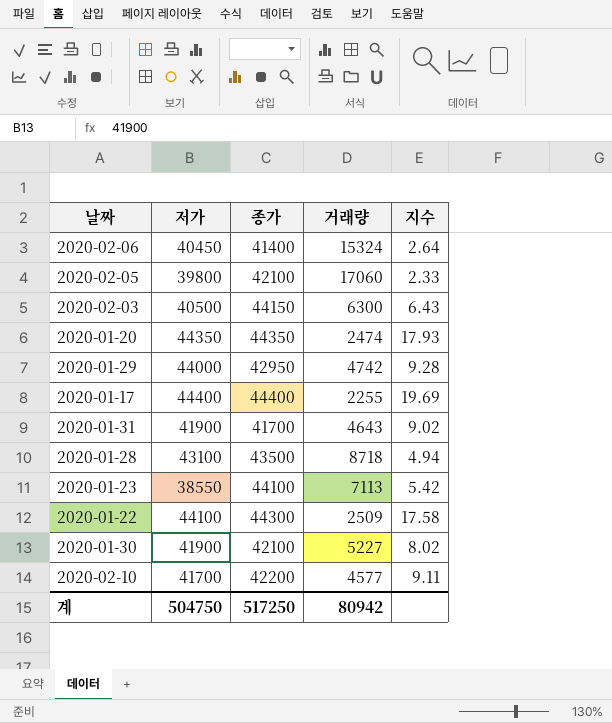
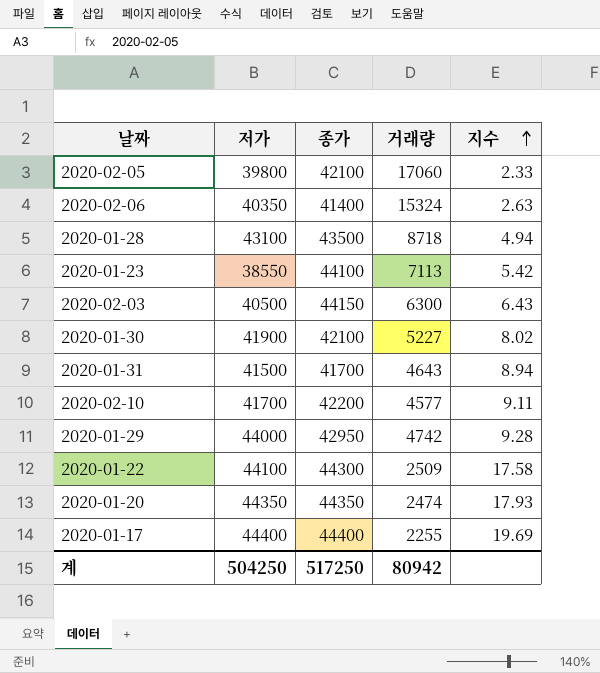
row order: none -> 지수 ascending
2020-02-06 | 저가: 40450 -> 40350
2020-02-06 | 지수: 2.64 -> 2.63
2020-01-31 | 저가: 41900 -> 41500
2020-01-31 | 지수: 9.02 -> 8.94
계 | 저가: 504750 -> 504250

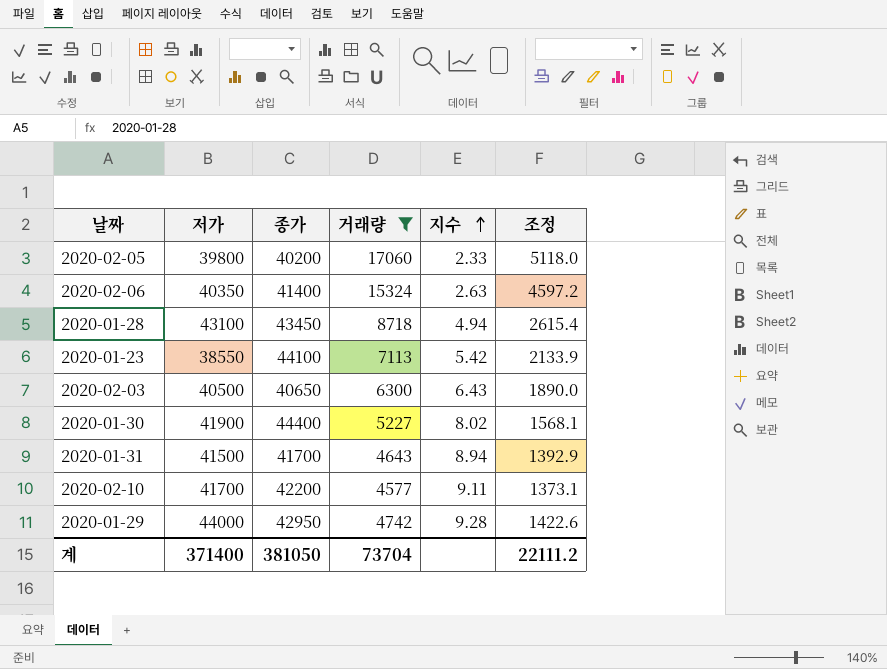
filter: none -> 거래량 >= 4577
column 조정 | formula: none -> [거래량] * 0.3
2020-02-05 | 종가: 42100 -> 40200
2020-01-28 | 종가: 43500 -> 43450
2020-02-03 | 종가: 44150 -> 40650
2020-01-30 | 종가: 42100 -> 44400
계 | 저가: 504250 -> 371400
계 | 종가: 517250 -> 381050
계 | 거래량: 80942 -> 73704

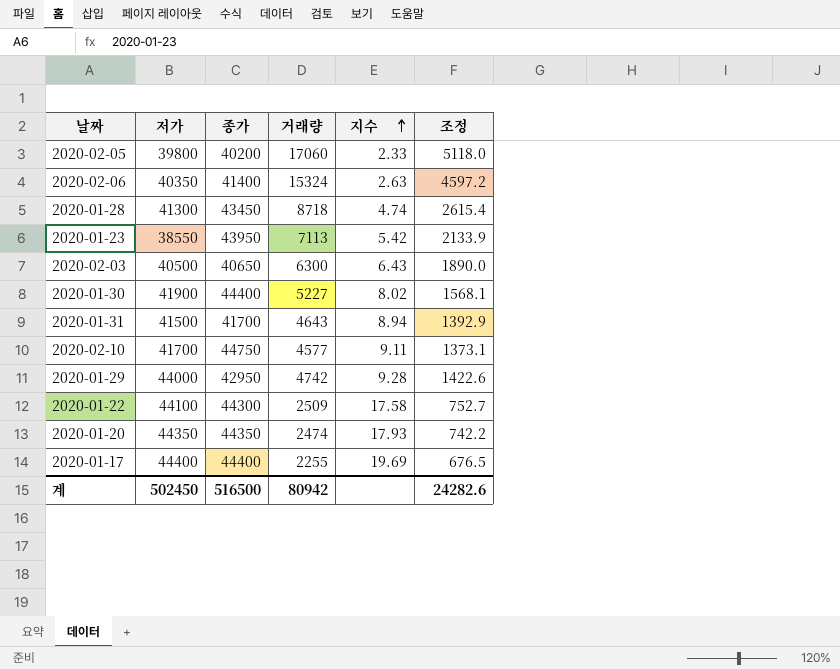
filter: 거래량 >= 4577 -> none
2020-01-28 | 저가: 43100 -> 41300
2020-01-28 | 지수: 4.94 -> 4.74
2020-01-23 | 종가: 44100 -> 43950
2020-02-10 | 종가: 42200 -> 44750
계 | 저가: 371400 -> 502450
계 | 종가: 381050 -> 516500
계 | 거래량: 73704 -> 80942
계 | 조정: 22111.2 -> 24282.6

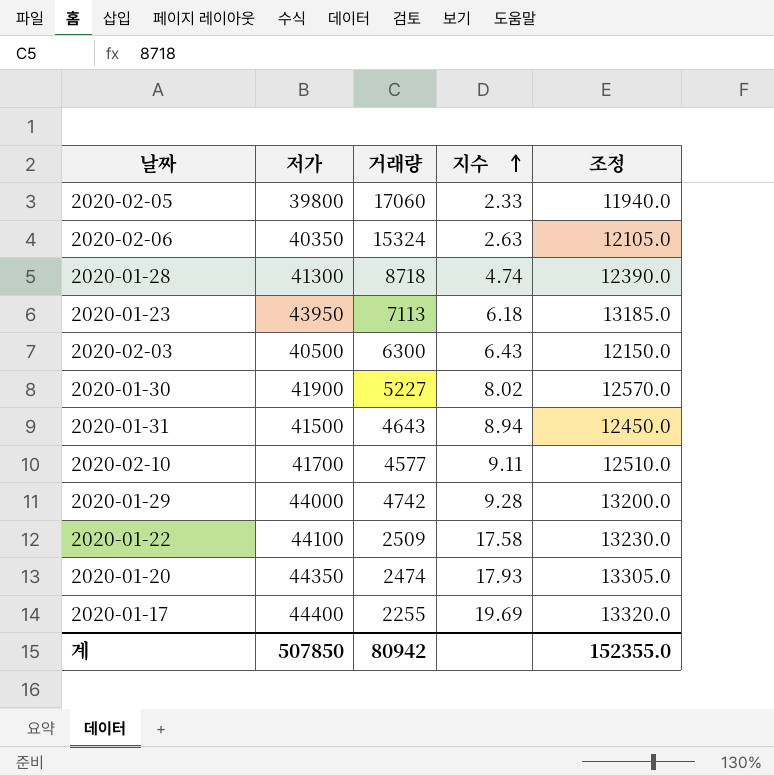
column 종가 | position: 3 -> none
column 조정 | formula: [거래량] * 0.3 -> [저가] * 0.3
2020-01-23 | 저가: 38550 -> 43950
2020-01-23 | 지수: 5.42 -> 6.18
계 | 저가: 502450 -> 507850
계 | 조정: 24282.6 -> 152355.0

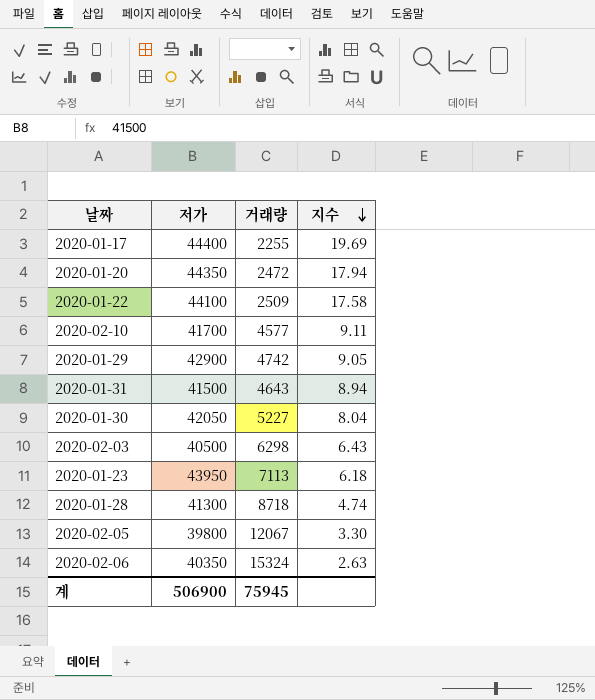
row order: 지수 ascending -> 지수 descending
column 조정 | formula: [저가] * 0.3 -> none
2020-01-20 | 거래량: 2474 -> 2472
2020-01-20 | 지수: 17.93 -> 17.94
2020-01-29 | 저가: 44000 -> 42900
2020-01-29 | 지수: 9.28 -> 9.05
2020-01-30 | 저가: 41900 -> 42050
2020-01-30 | 지수: 8.02 -> 8.04
2020-02-03 | 거래량: 6300 -> 6298
2020-02-05 | 거래량: 17060 -> 12067
2020-02-05 | 지수: 2.33 -> 3.30
계 | 저가: 507850 -> 506900
계 | 거래량: 80942 -> 75945

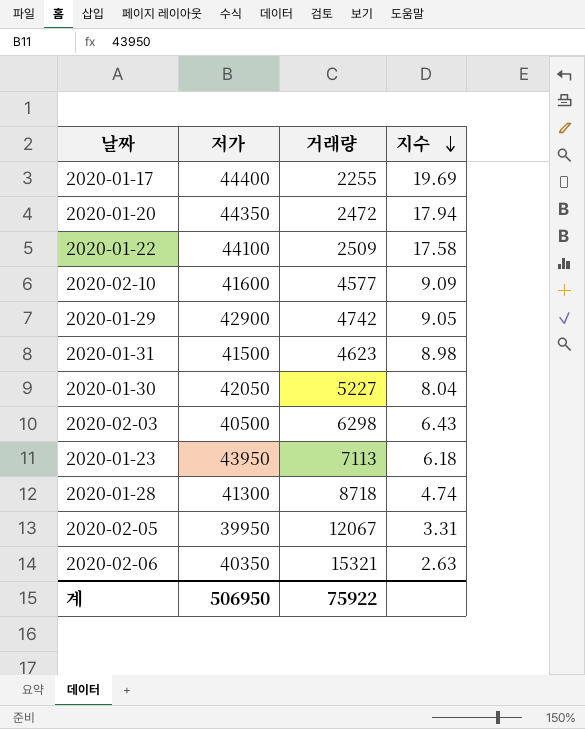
2020-02-10 | 저가: 41700 -> 41600
2020-02-10 | 지수: 9.11 -> 9.09
2020-01-31 | 거래량: 4643 -> 4623
2020-01-31 | 지수: 8.94 -> 8.98
2020-02-05 | 저가: 39800 -> 39950
2020-02-05 | 지수: 3.30 -> 3.31
2020-02-06 | 거래량: 15324 -> 15321
계 | 저가: 506900 -> 506950
계 | 거래량: 75945 -> 75922

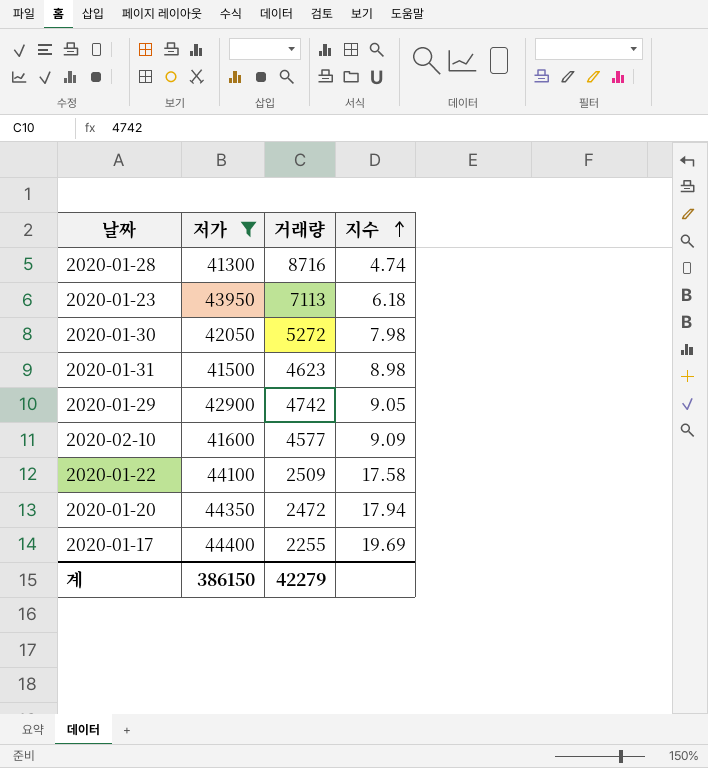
filter: none -> 저가 >= 41300
row order: 지수 descending -> 지수 ascending
2020-01-28 | 거래량: 8718 -> 8716
2020-01-30 | 거래량: 5227 -> 5272
2020-01-30 | 지수: 8.04 -> 7.98
계 | 저가: 506950 -> 386150
계 | 거래량: 75922 -> 42279

